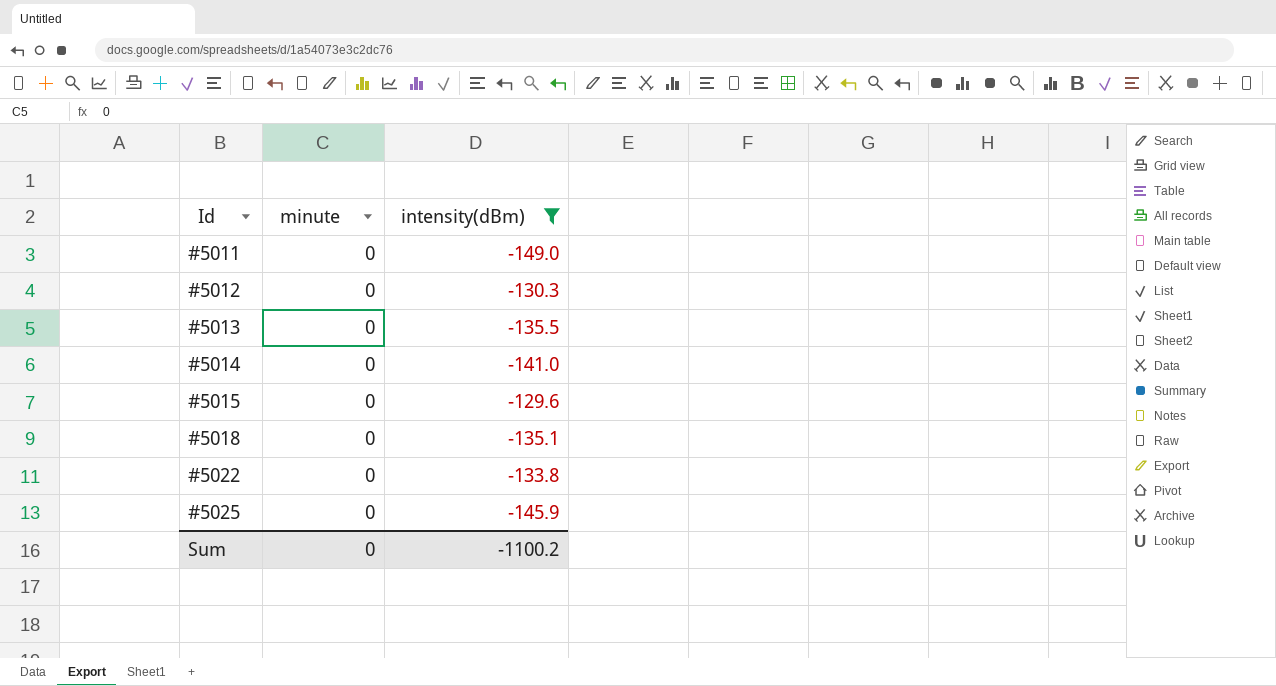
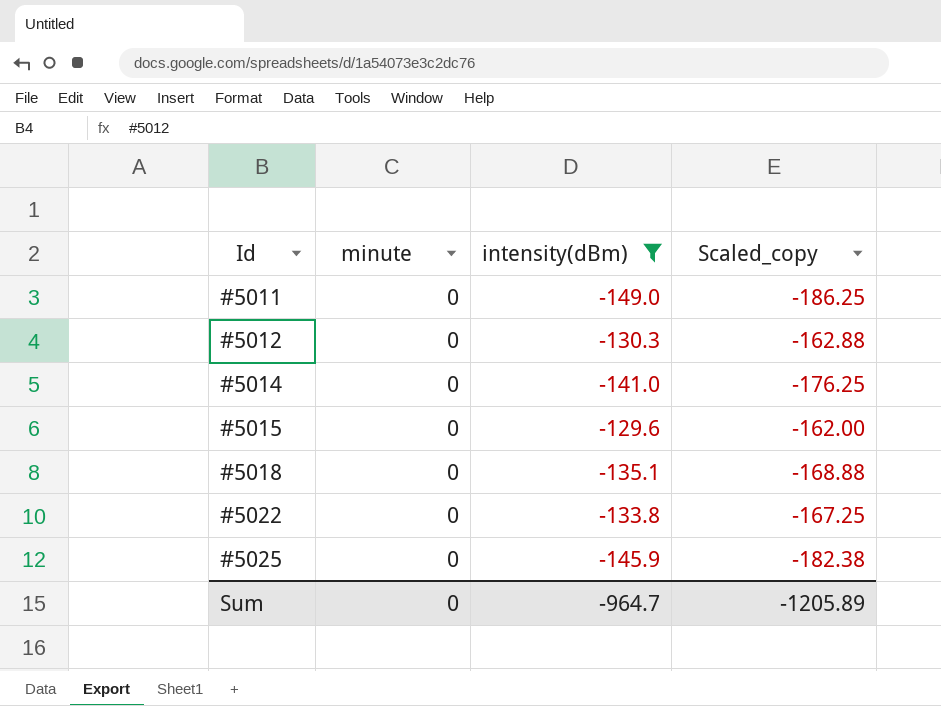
column Scaled_copy | formula: none -> [intensity(dBm)] * 1.25
row #5013: 0 | -135.5 -> none
Sum | intensity(dBm): -1100.2 -> -964.7

